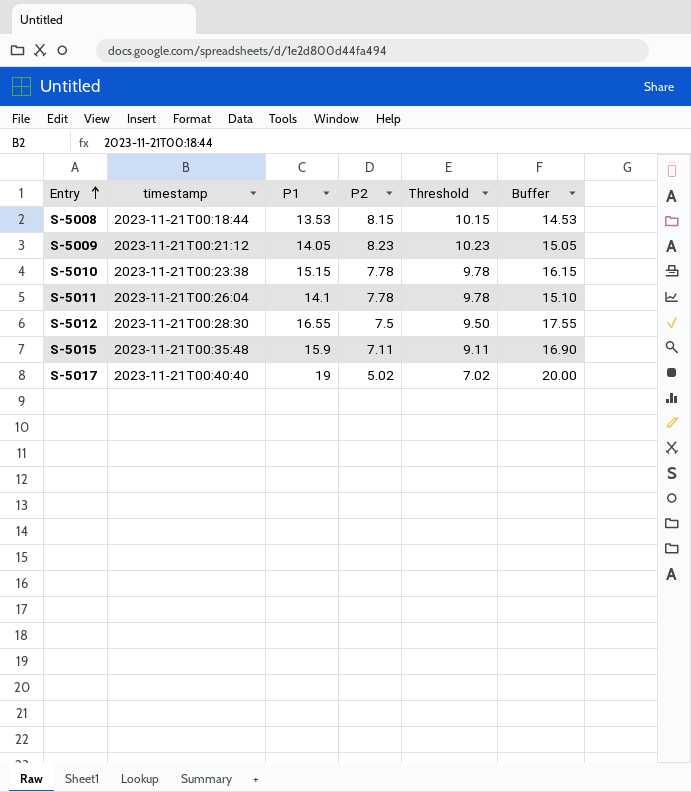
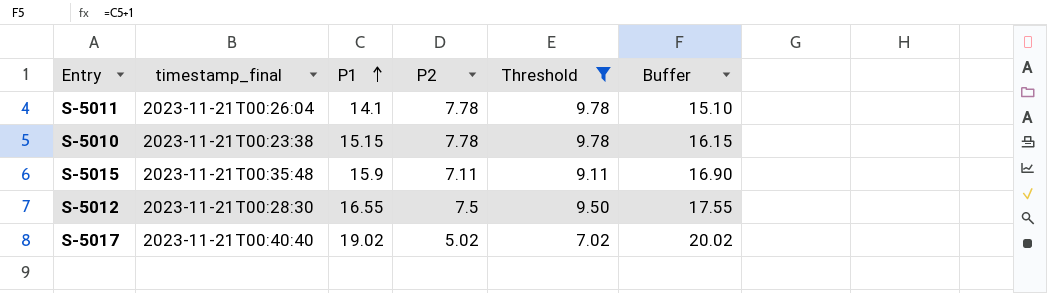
filter: none -> Threshold <= 9.78
row order: Entry ascending -> P1 ascending
column name: timestamp -> timestamp_final
S-5017 | P1: 19 -> 19.02
S-5017 | Buffer: 20.00 -> 20.02

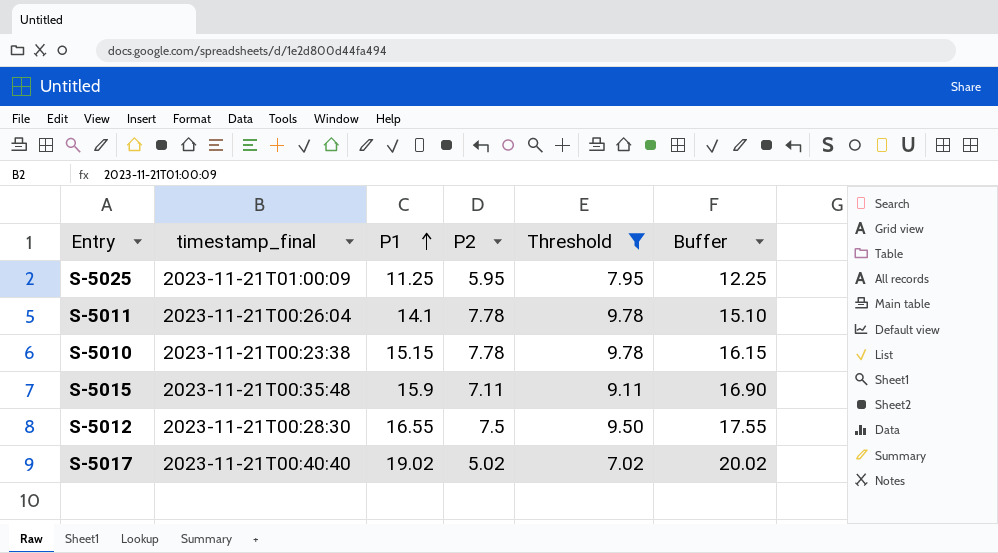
row S-5025: none -> 2023-11-21T01:00:09 | 11.25 | 5.95 | 7.95 | 12.25

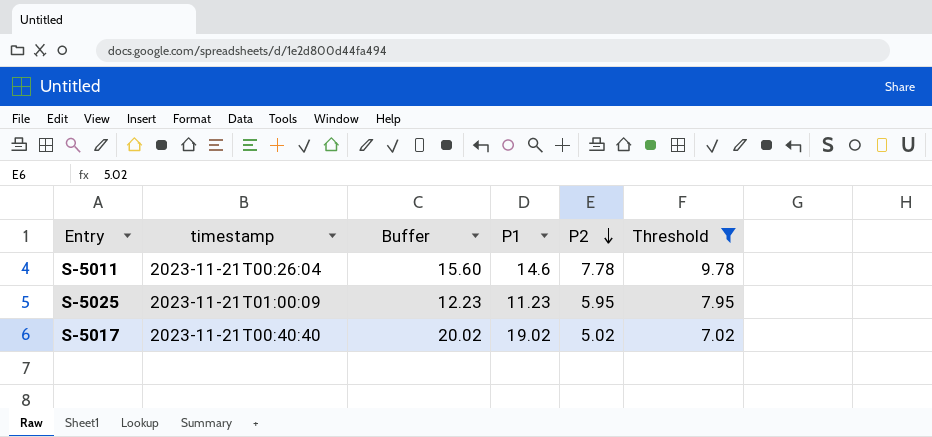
row order: P1 ascending -> P2 descending
column name: timestamp_final -> timestamp
column Buffer | position: 6 -> 3
row S-5010: 2023-11-21T00:23:38 | 15.15 | 7.78 | 9.78 | 16.15 -> none
row S-5015: 2023-11-21T00:35:48 | 15.9 | 7.11 | 9.11 | 16.90 -> none
row S-5012: 2023-11-21T00:28:30 | 16.55 | 7.5 | 9.50 | 17.55 -> none
S-5011 | Buffer: 15.10 -> 15.60
S-5011 | P1: 14.1 -> 14.6
S-5025 | Buffer: 12.25 -> 12.23
S-5025 | P1: 11.25 -> 11.23

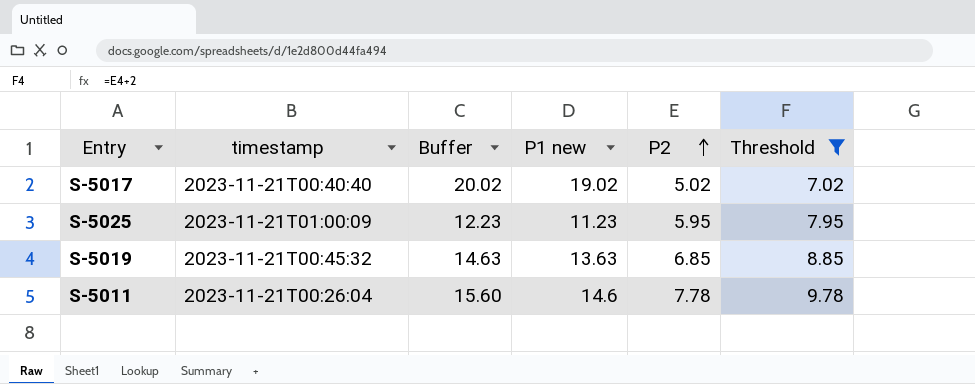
row order: P2 descending -> P2 ascending
column name: P1 -> P1 new
row S-5019: none -> 2023-11-21T00:45:32 | 14.63 | 13.63 | 6.85 | 8.85

